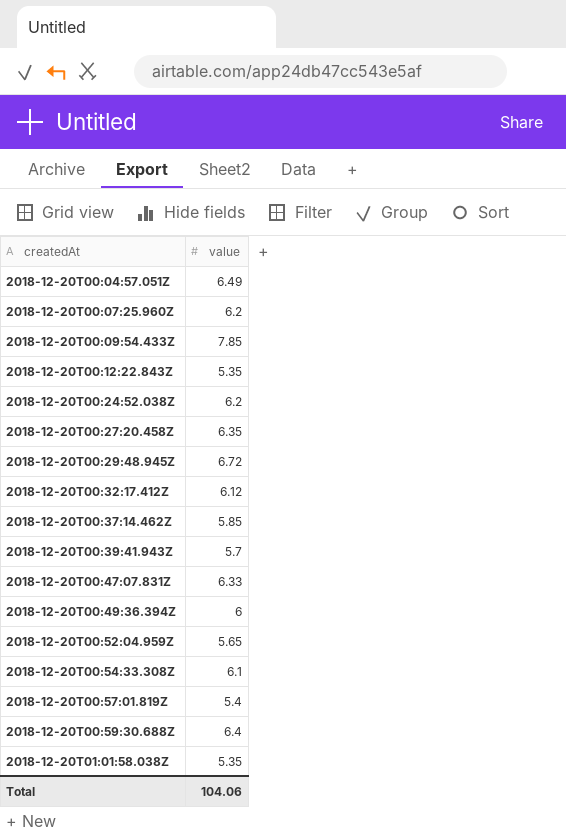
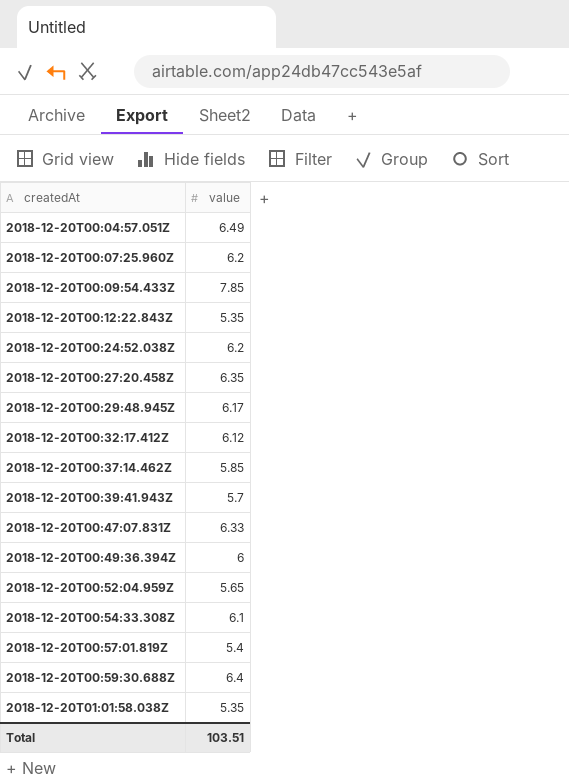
2018-12-20T00:29:48.945Z | value: 6.72 -> 6.17
Total | value: 104.06 -> 103.51

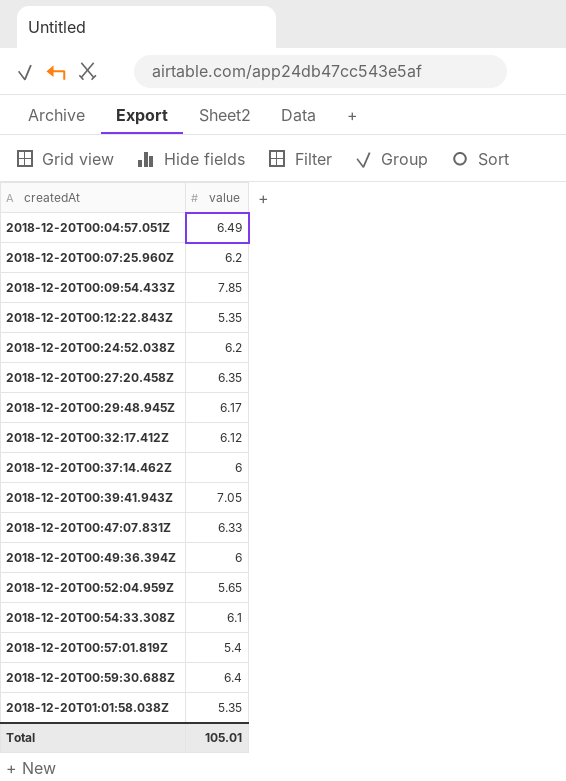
2018-12-20T00:37:14.462Z | value: 5.85 -> 6
2018-12-20T00:39:41.943Z | value: 5.7 -> 7.05
Total | value: 103.51 -> 105.01

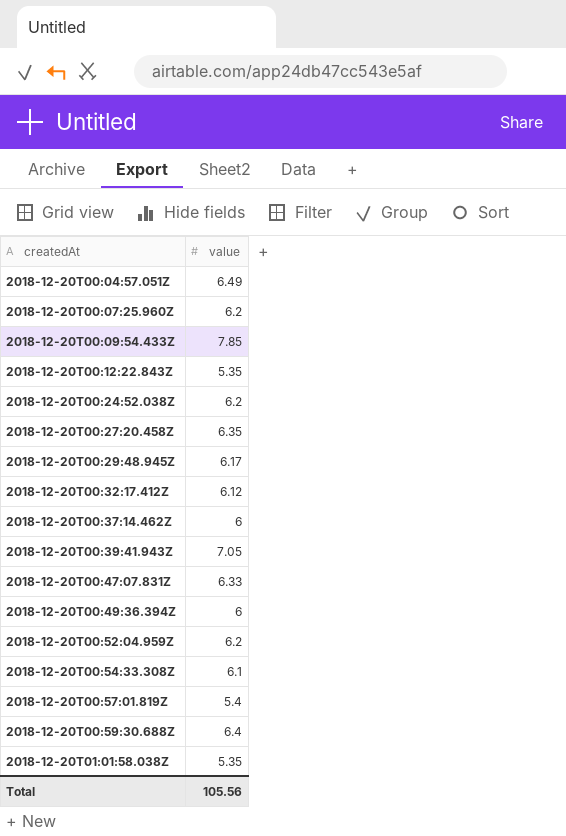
2018-12-20T00:52:04.959Z | value: 5.65 -> 6.2
Total | value: 105.01 -> 105.56

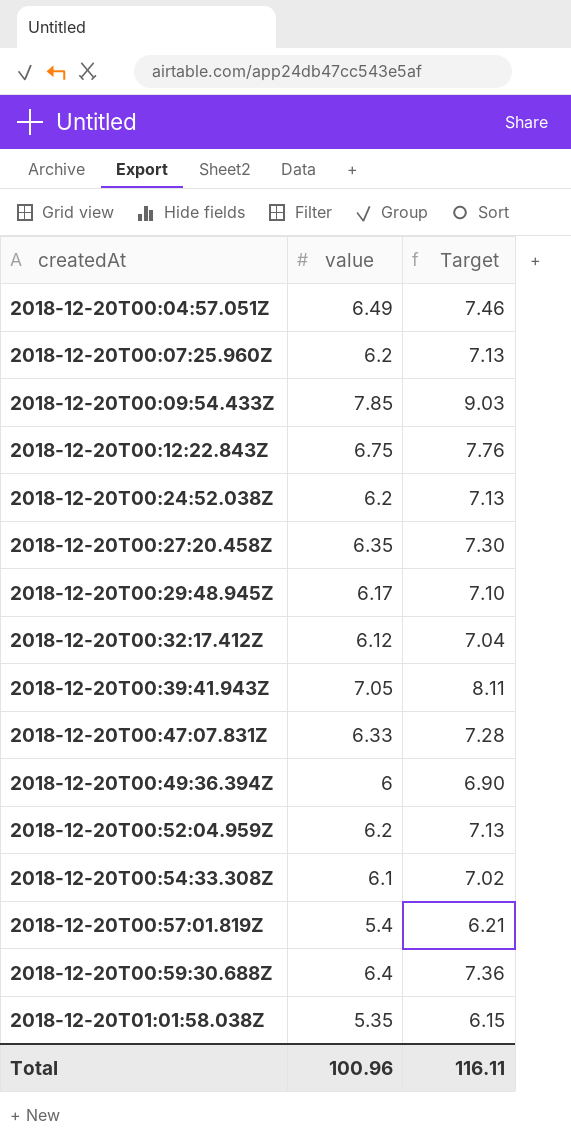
column Target | formula: none -> [value] * 1.15
row 2018-12-20T00:37:14.462Z: 6 -> none
2018-12-20T00:12:22.843Z | value: 5.35 -> 6.75
Total | value: 105.56 -> 100.96

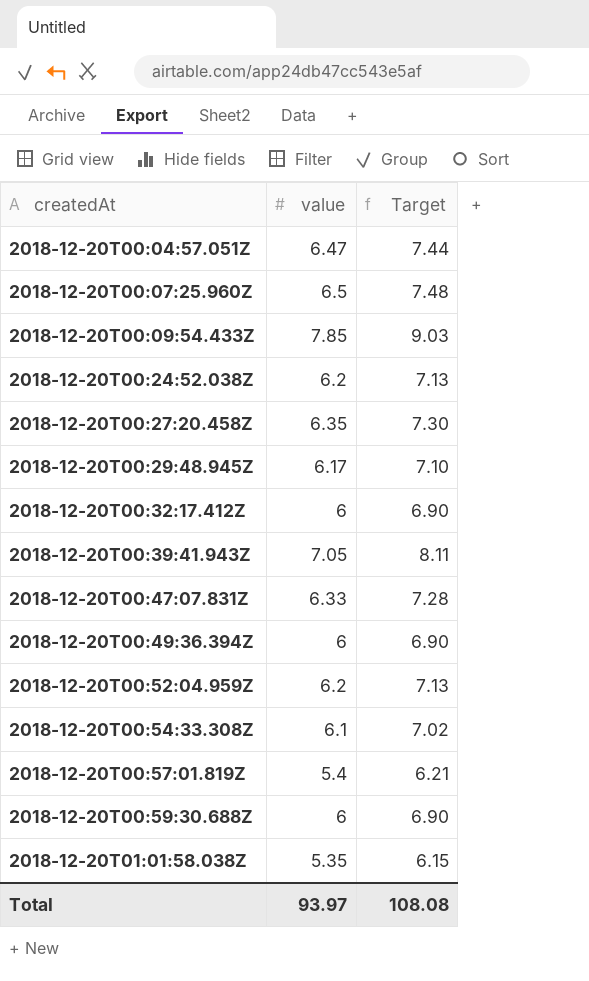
row 2018-12-20T00:12:22.843Z: 6.75 | 7.76 -> none
2018-12-20T00:04:57.051Z | value: 6.49 -> 6.47
2018-12-20T00:04:57.051Z | Target: 7.46 -> 7.44
2018-12-20T00:07:25.960Z | value: 6.2 -> 6.5
2018-12-20T00:07:25.960Z | Target: 7.13 -> 7.48
2018-12-20T00:32:17.412Z | value: 6.12 -> 6
2018-12-20T00:32:17.412Z | Target: 7.04 -> 6.90
2018-12-20T00:59:30.688Z | value: 6.4 -> 6
2018-12-20T00:59:30.688Z | Target: 7.36 -> 6.90
Total | value: 100.96 -> 93.97
Total | Target: 116.11 -> 108.08

